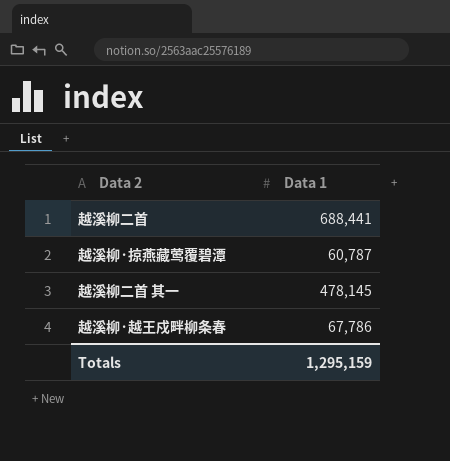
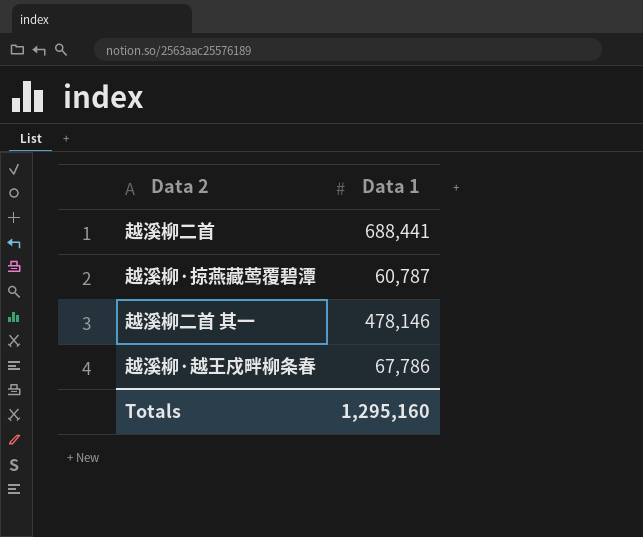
越溪柳二首 其一 | Data 1: 478,145 -> 478,146
Totals | Data 1: 1,295,159 -> 1,295,160

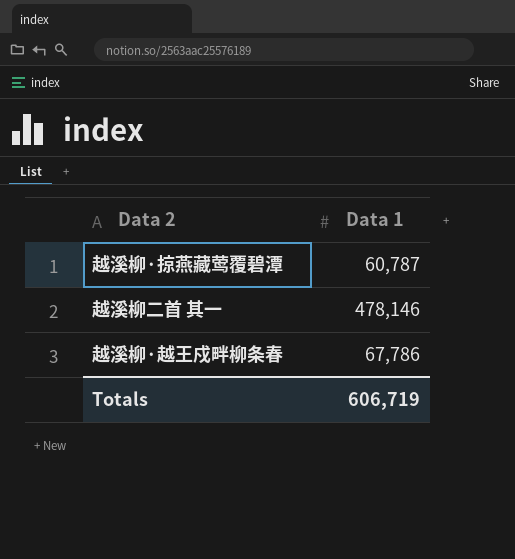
row 越溪柳二首: 688,441 -> none
Totals | Data 1: 1,295,160 -> 606,719

